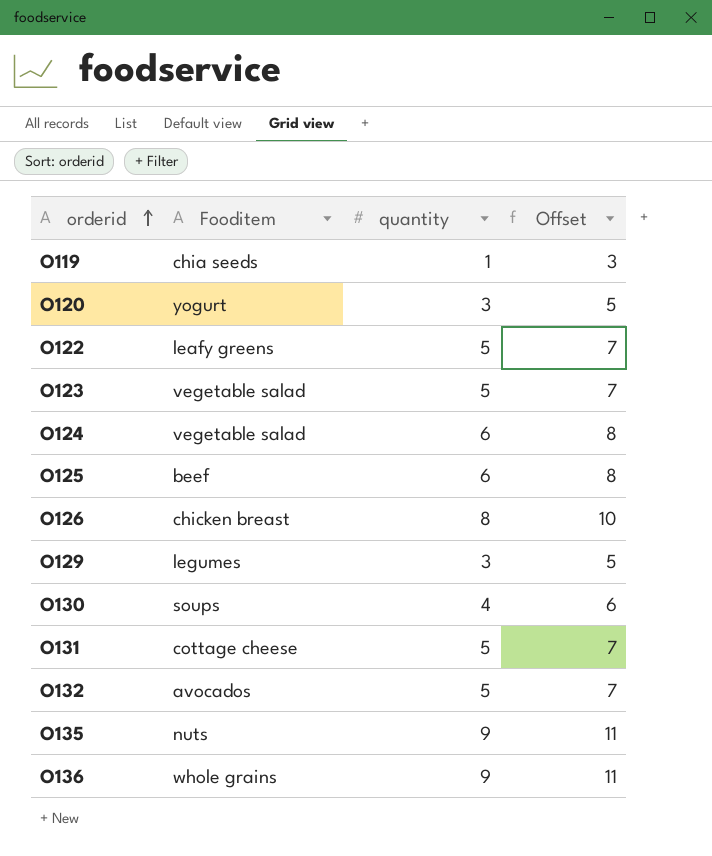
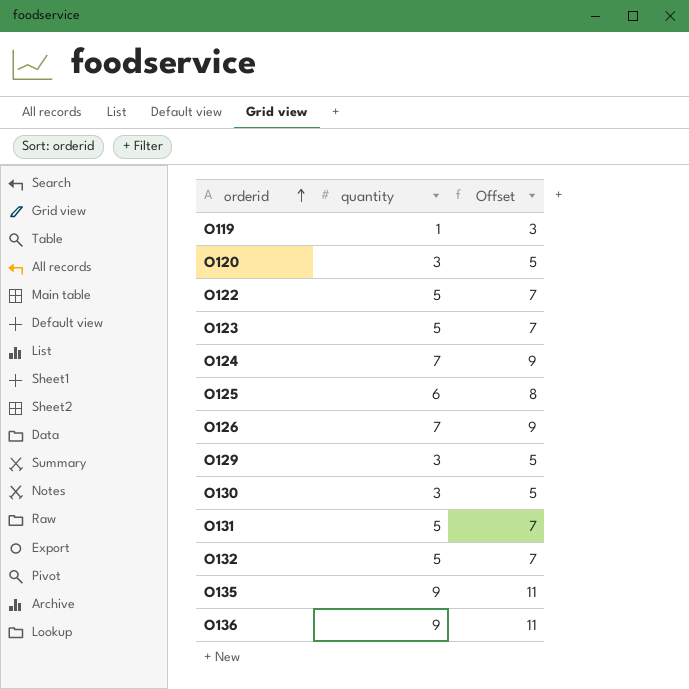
column Fooditem | position: 2 -> none
O124 | quantity: 6 -> 7
O124 | Offset: 8 -> 9
O126 | quantity: 8 -> 7
O126 | Offset: 10 -> 9
O130 | quantity: 4 -> 3
O130 | Offset: 6 -> 5

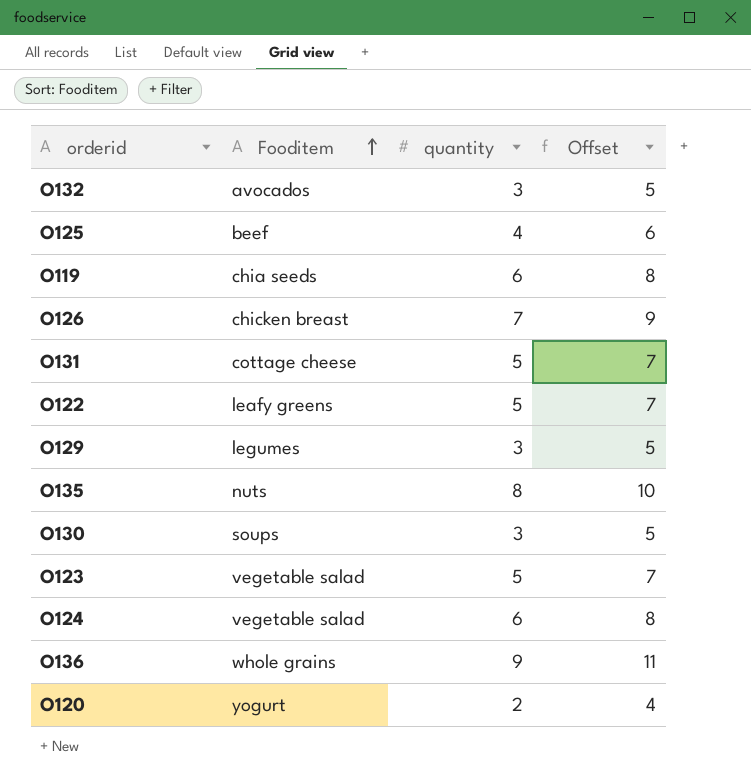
row order: orderid ascending -> Fooditem ascending
column Fooditem | position: none -> 2
O132 | quantity: 5 -> 3
O132 | Offset: 7 -> 5
O125 | quantity: 6 -> 4
O125 | Offset: 8 -> 6
O119 | quantity: 1 -> 6
O119 | Offset: 3 -> 8
O135 | quantity: 9 -> 8
O135 | Offset: 11 -> 10
O124 | quantity: 7 -> 6
O124 | Offset: 9 -> 8
O120 | quantity: 3 -> 2
O120 | Offset: 5 -> 4

